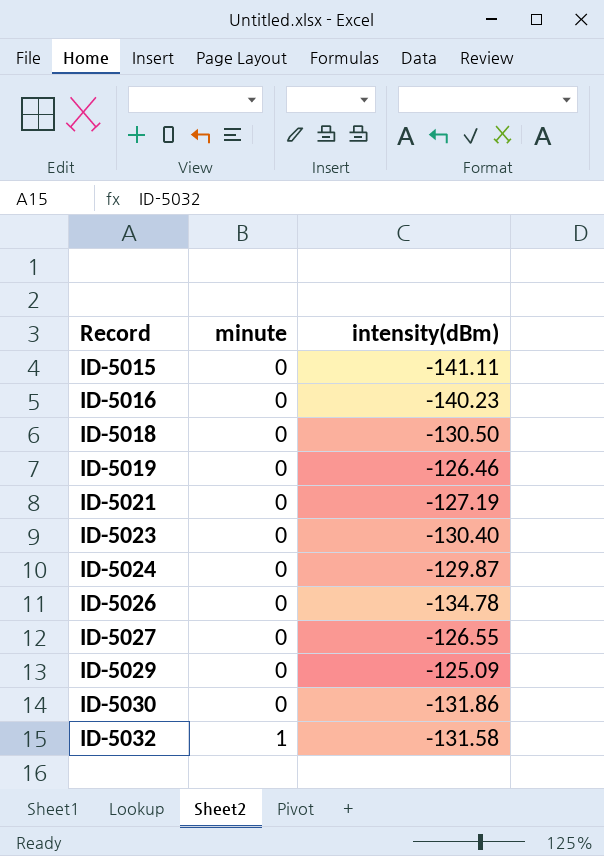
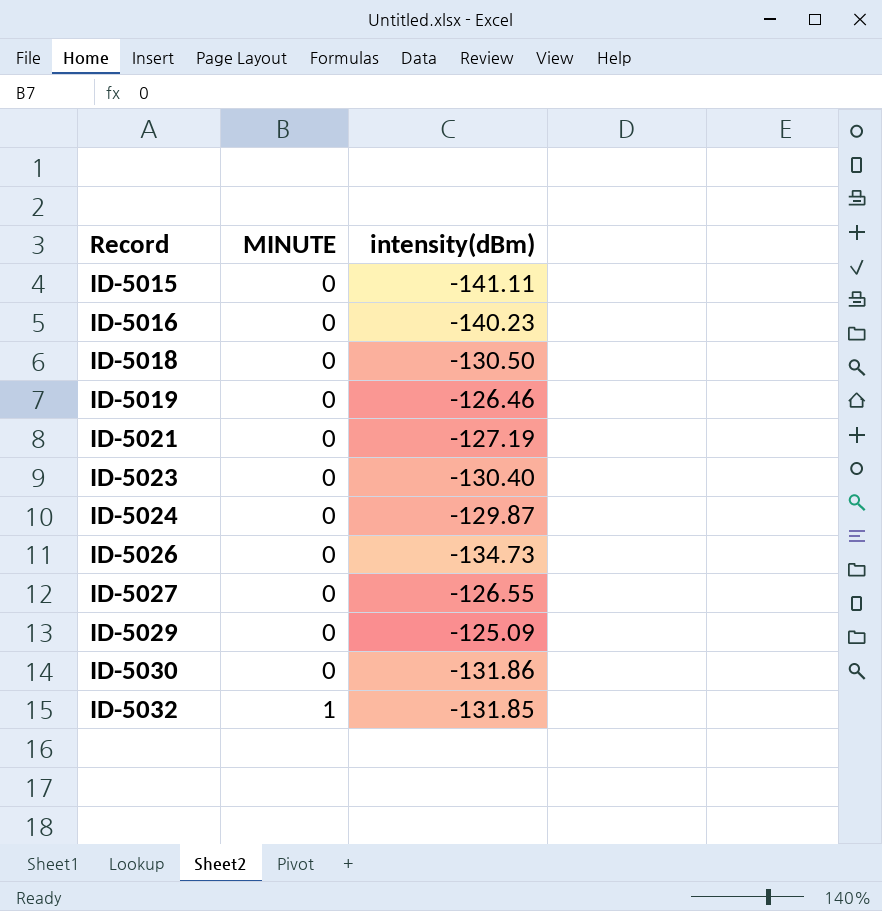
column name: minute -> MINUTE
ID-5026 | intensity(dBm): -134.78 -> -134.73
ID-5032 | intensity(dBm): -131.58 -> -131.85

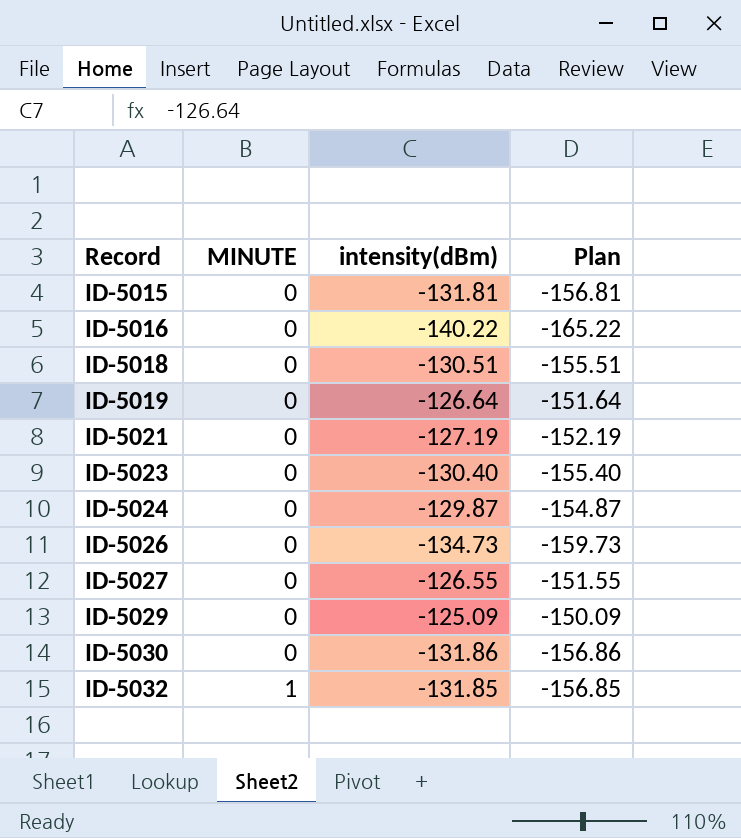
column Plan | formula: none -> [intensity(dBm)] - 25
ID-5015 | intensity(dBm): -141.11 -> -131.81
ID-5016 | intensity(dBm): -140.23 -> -140.22
ID-5018 | intensity(dBm): -130.50 -> -130.51
ID-5019 | intensity(dBm): -126.46 -> -126.64

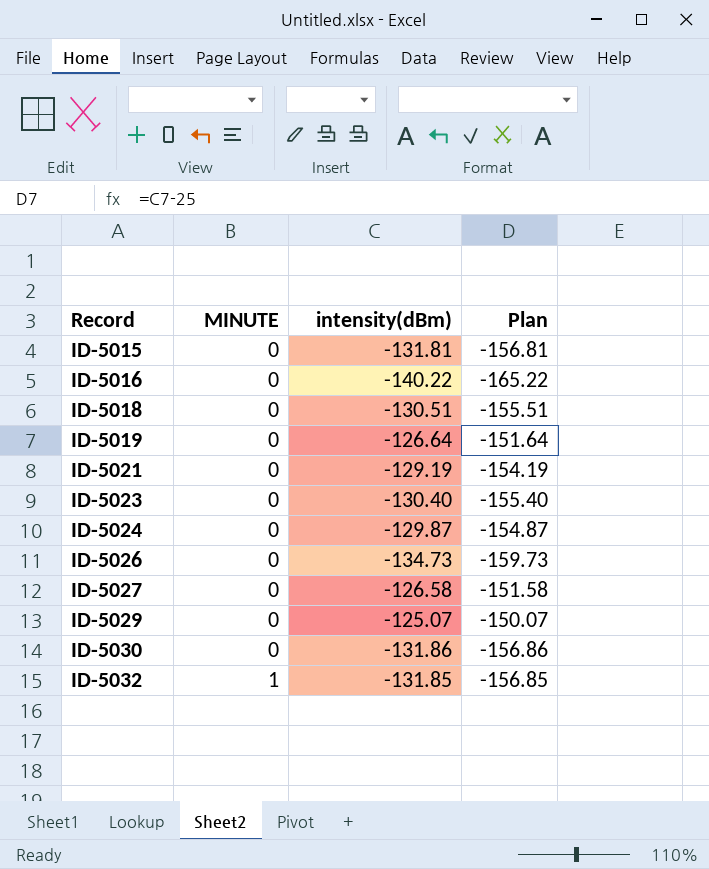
ID-5021 | intensity(dBm): -127.19 -> -129.19
ID-5021 | Plan: -152.19 -> -154.19
ID-5027 | intensity(dBm): -126.55 -> -126.58
ID-5027 | Plan: -151.55 -> -151.58
ID-5029 | intensity(dBm): -125.09 -> -125.07
ID-5029 | Plan: -150.09 -> -150.07

